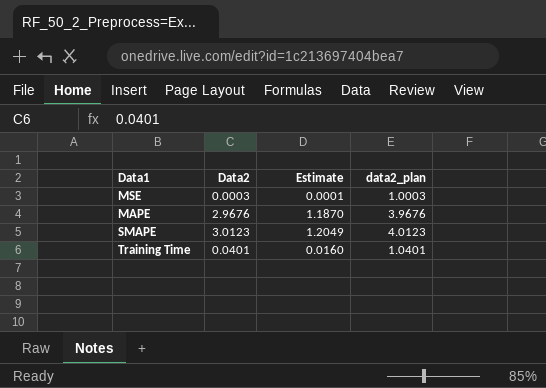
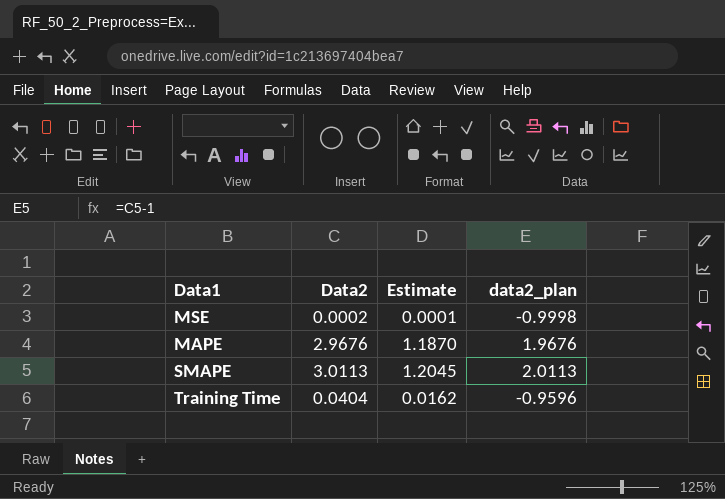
column data2_plan | formula: [Data2] + 1 -> [Data2] - 1
MSE | Data2: 0.0003 -> 0.0002
SMAPE | Data2: 3.0123 -> 3.0113
SMAPE | Estimate: 1.2049 -> 1.2045
Training Time | Data2: 0.0401 -> 0.0404
Training Time | Estimate: 0.0160 -> 0.0162

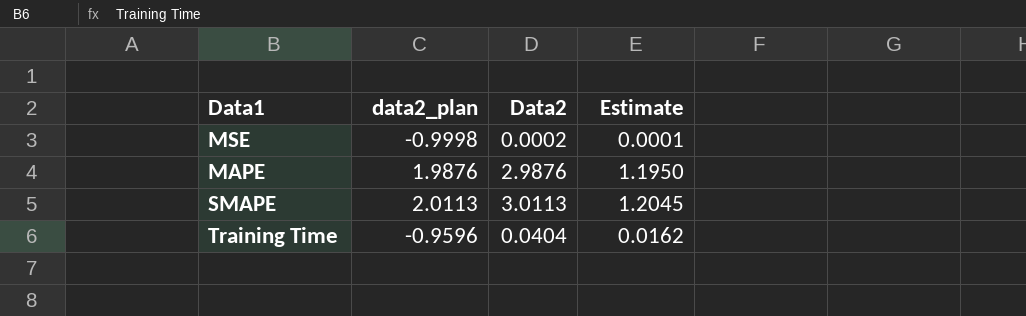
column data2_plan | position: 4 -> 2
MAPE | data2_plan: 1.9676 -> 1.9876
MAPE | Data2: 2.9676 -> 2.9876
MAPE | Estimate: 1.1870 -> 1.1950

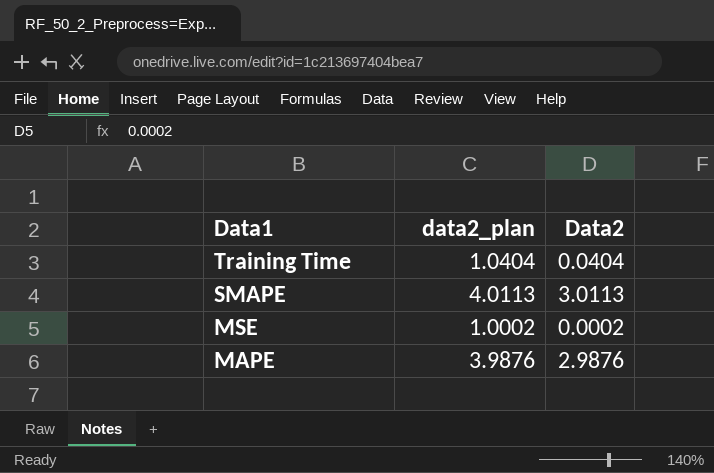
row order: none -> Data1 descending
column Estimate | formula: [Data2] * 0.4 -> none
column data2_plan | formula: [Data2] - 1 -> [Data2] + 1

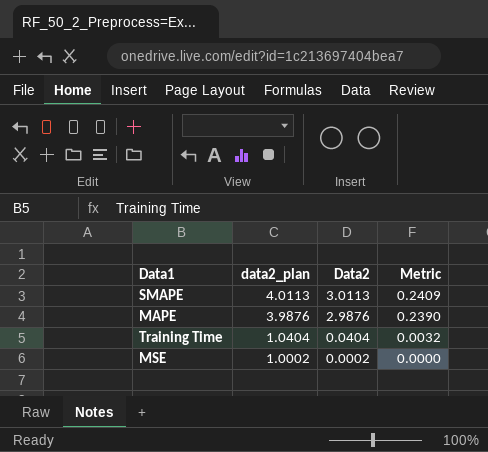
row order: Data1 descending -> data2_plan descending
column Metric | formula: none -> [Data2] * 0.08

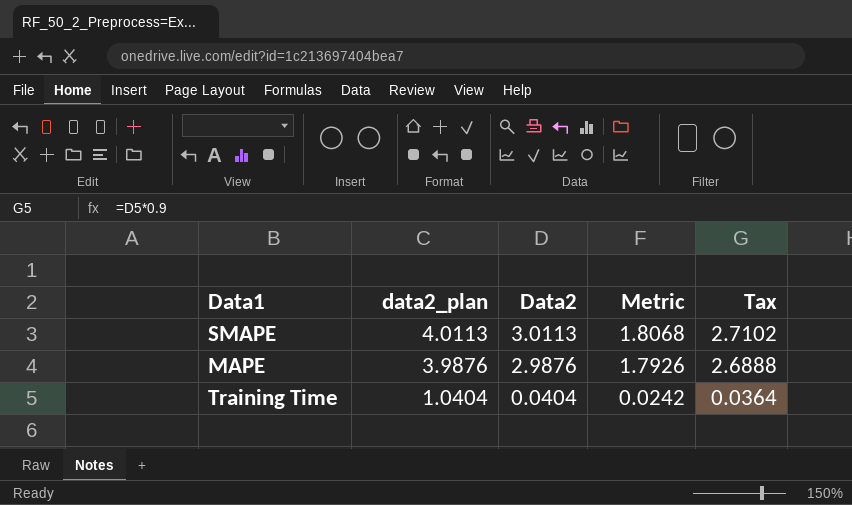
column Metric | formula: [Data2] * 0.08 -> [Data2] * 0.6
column Tax | formula: none -> [Data2] * 0.9
row MSE: 1.0002 | 0.0002 | 0.0000 -> none

